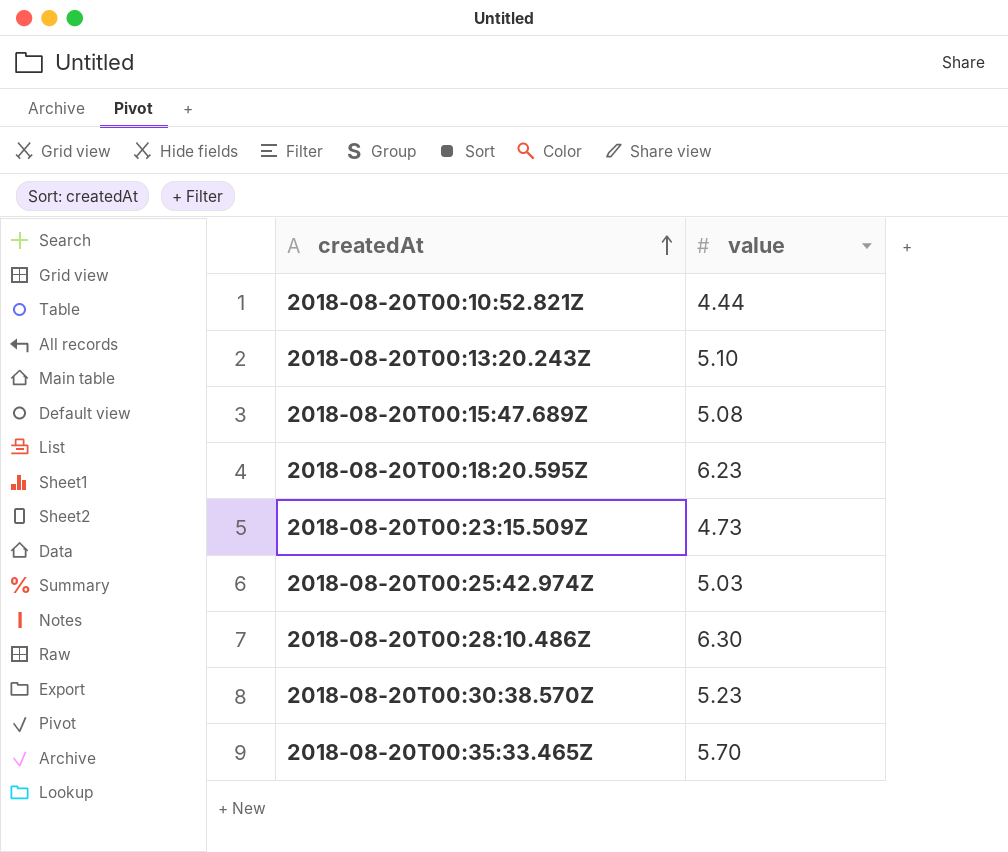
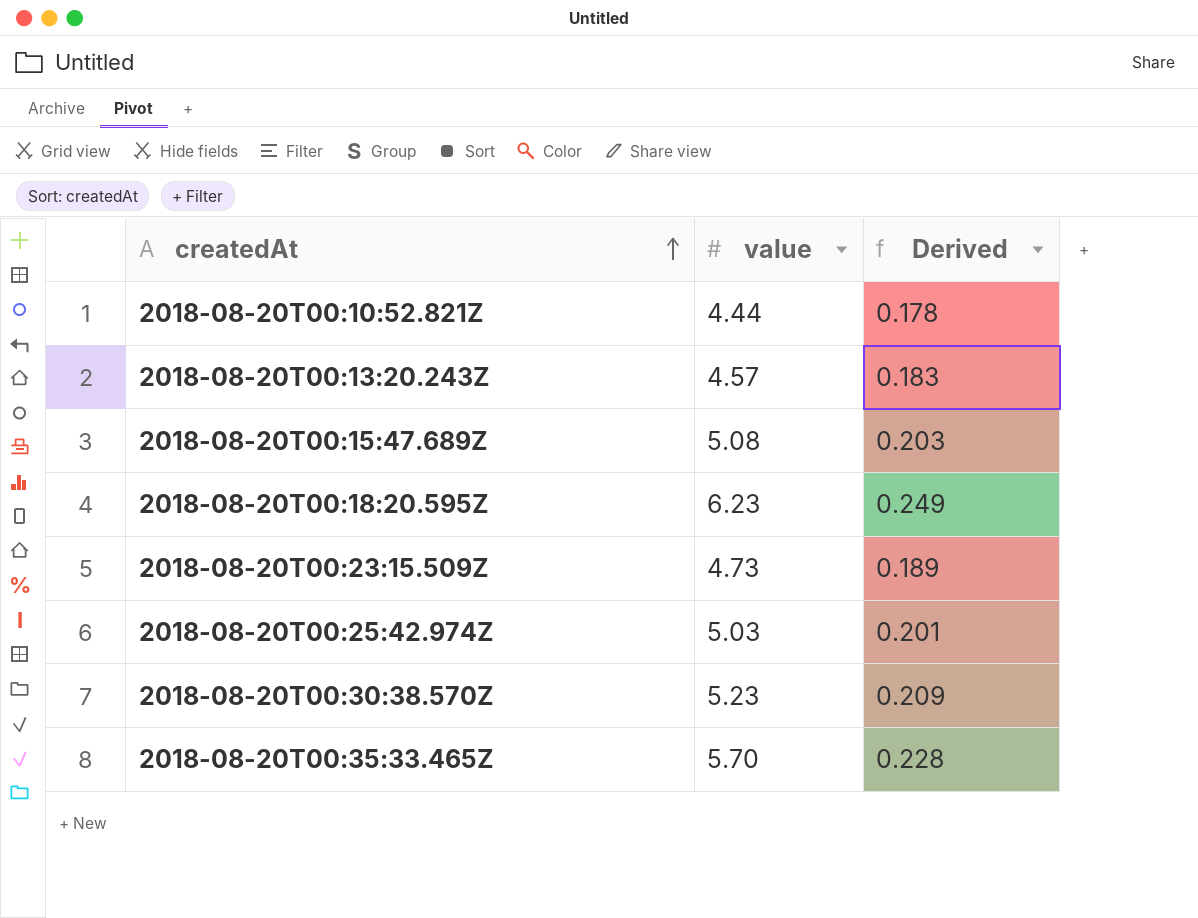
column Derived | formula: none -> [value] * 0.04
row 2018-08-20T00:28:10.486Z: 6.30 -> none
2018-08-20T00:13:20.243Z | value: 5.10 -> 4.57

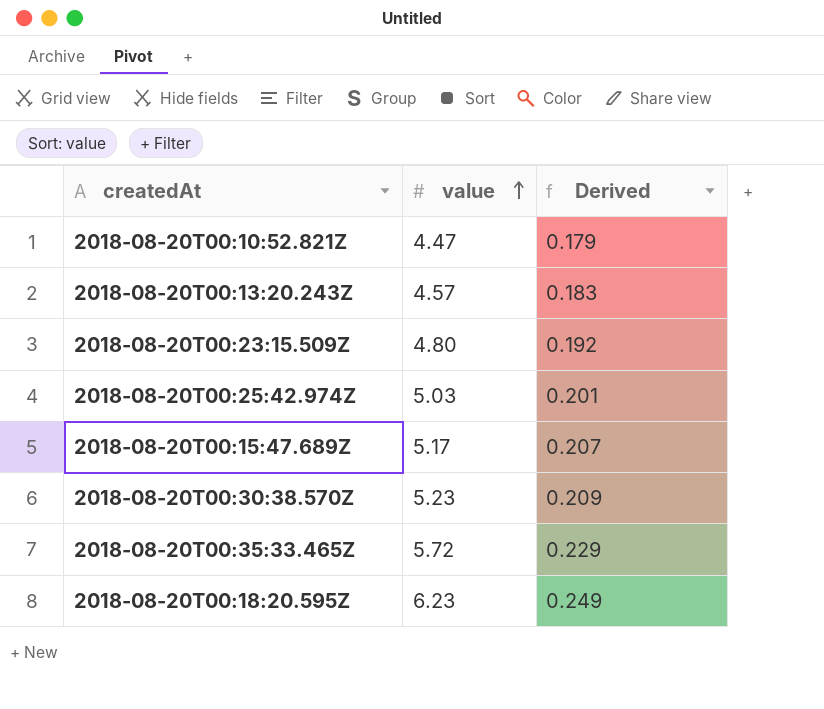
row order: createdAt ascending -> value ascending
2018-08-20T00:10:52.821Z | value: 4.44 -> 4.47
2018-08-20T00:10:52.821Z | Derived: 0.178 -> 0.179
2018-08-20T00:23:15.509Z | value: 4.73 -> 4.80
2018-08-20T00:23:15.509Z | Derived: 0.189 -> 0.192
2018-08-20T00:15:47.689Z | value: 5.08 -> 5.17
2018-08-20T00:15:47.689Z | Derived: 0.203 -> 0.207
2018-08-20T00:35:33.465Z | value: 5.70 -> 5.72
2018-08-20T00:35:33.465Z | Derived: 0.228 -> 0.229

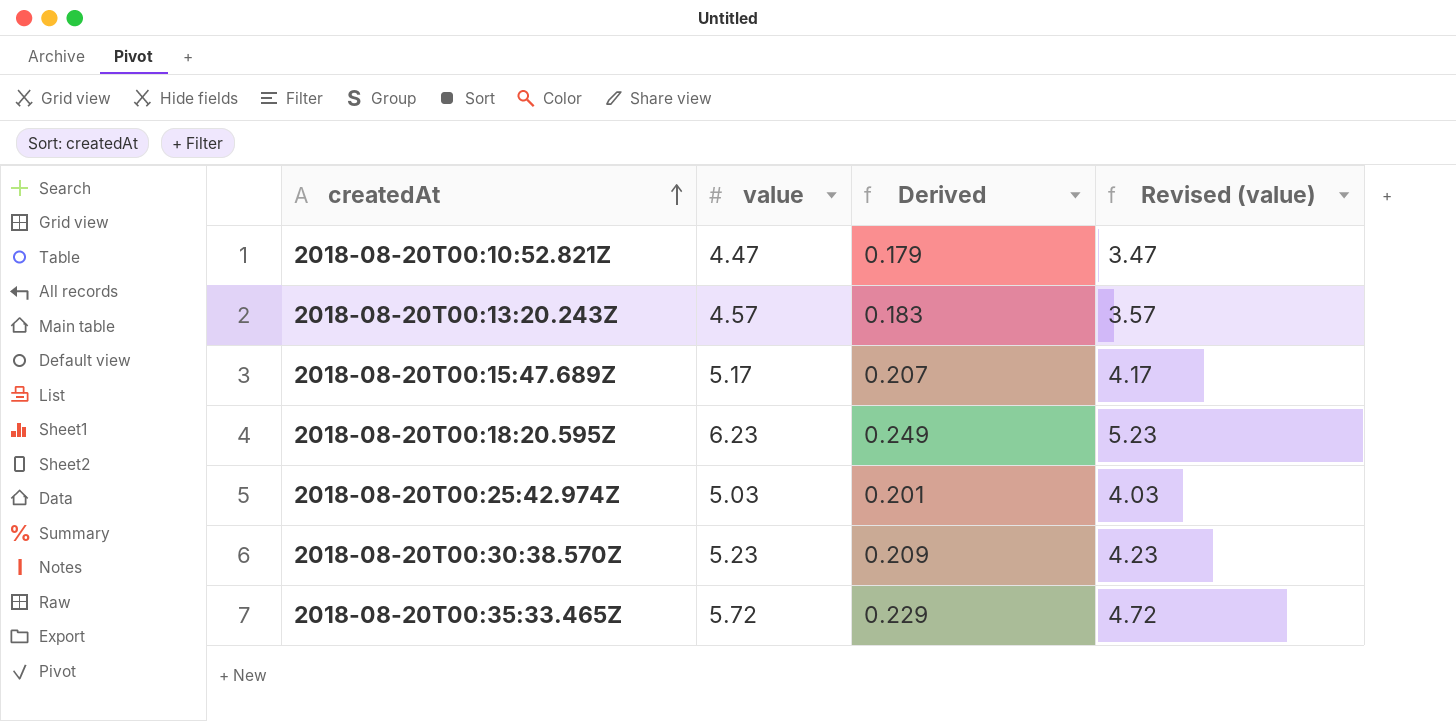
row order: value ascending -> createdAt ascending
column Revised (value) | formula: none -> [value] - 1
row 2018-08-20T00:23:15.509Z: 4.80 | 0.192 -> none

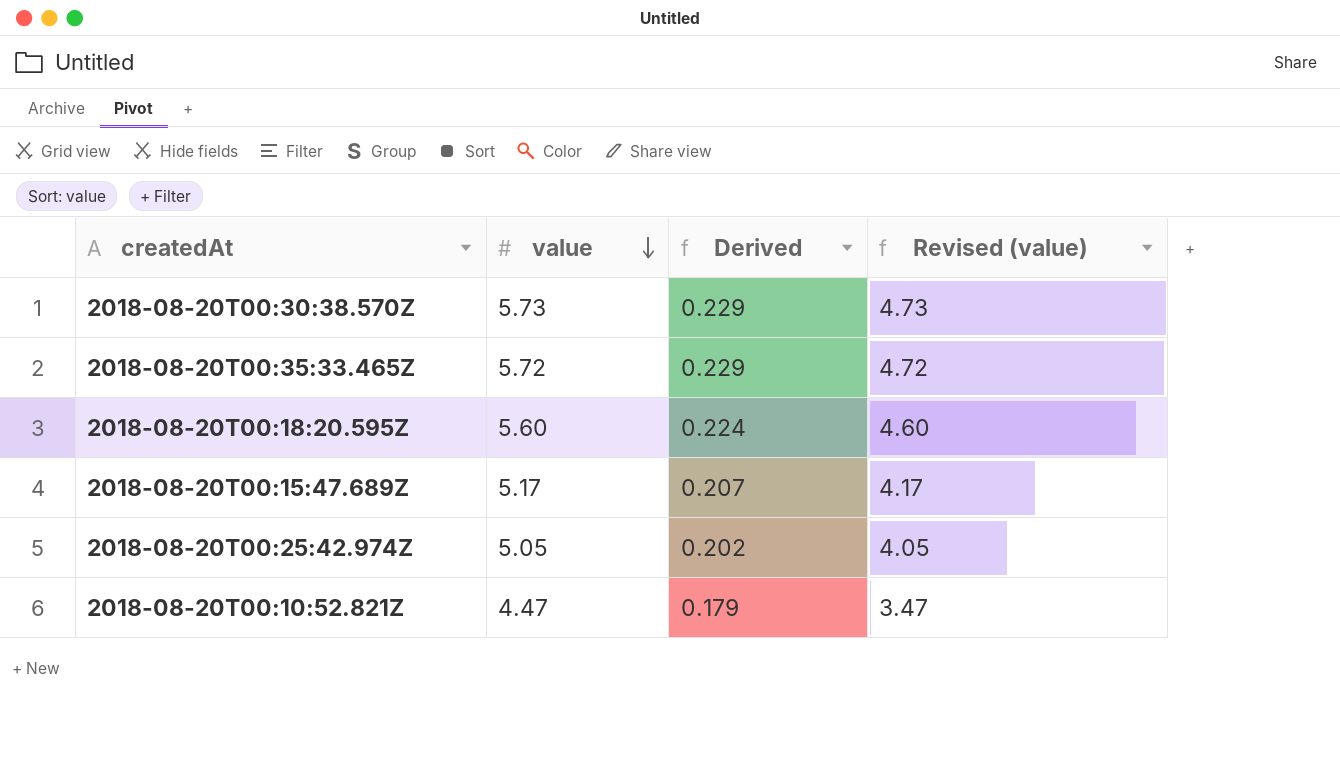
row order: createdAt ascending -> value descending
row 2018-08-20T00:13:20.243Z: 4.57 | 0.183 | 3.57 -> none
2018-08-20T00:30:38.570Z | value: 5.23 -> 5.73
2018-08-20T00:30:38.570Z | Derived: 0.209 -> 0.229
2018-08-20T00:30:38.570Z | Revised (value): 4.23 -> 4.73
2018-08-20T00:18:20.595Z | value: 6.23 -> 5.60
2018-08-20T00:18:20.595Z | Derived: 0.249 -> 0.224
2018-08-20T00:18:20.595Z | Revised (value): 5.23 -> 4.60
2018-08-20T00:25:42.974Z | value: 5.03 -> 5.05
2018-08-20T00:25:42.974Z | Derived: 0.201 -> 0.202
2018-08-20T00:25:42.974Z | Revised (value): 4.03 -> 4.05

